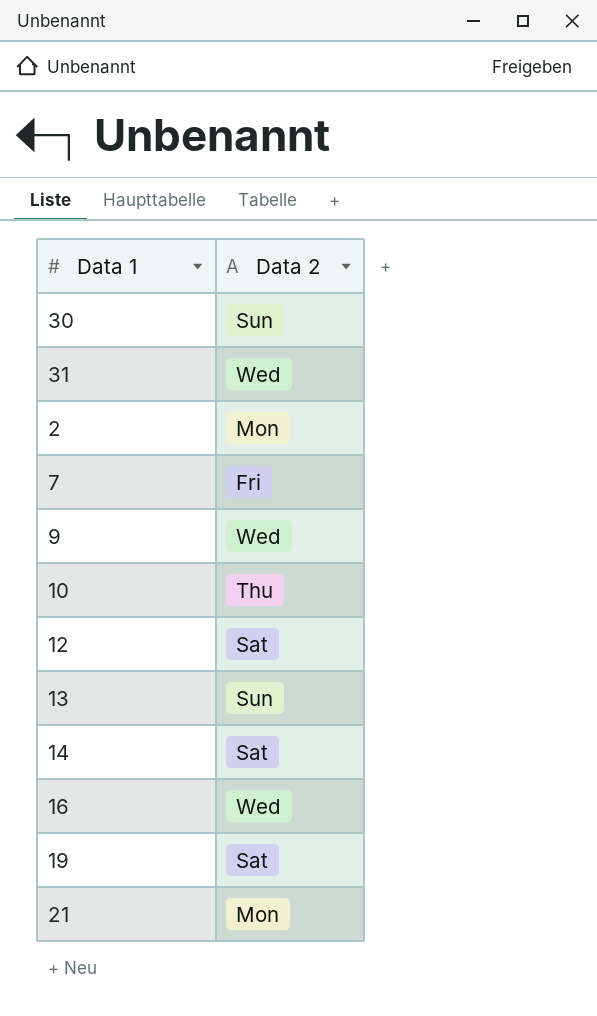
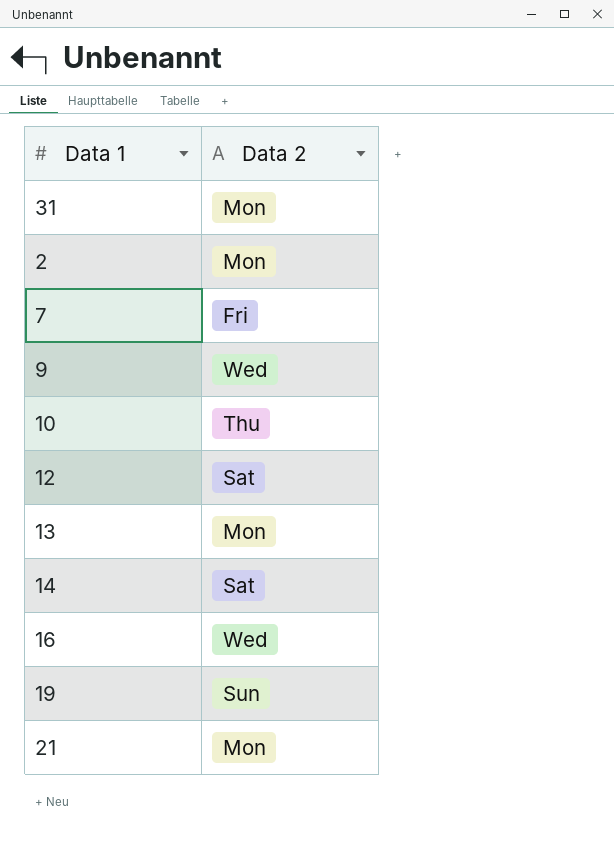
row 30: Sun -> none
31 | Data 2: Wed -> Mon
13 | Data 2: Sun -> Mon
19 | Data 2: Sat -> Sun

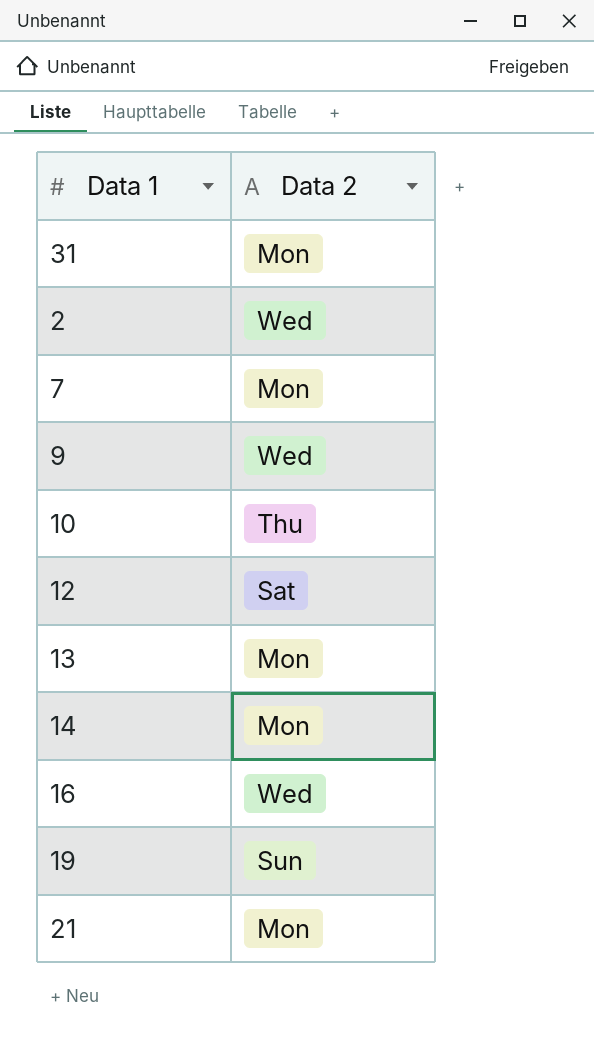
2 | Data 2: Mon -> Wed
7 | Data 2: Fri -> Mon
14 | Data 2: Sat -> Mon

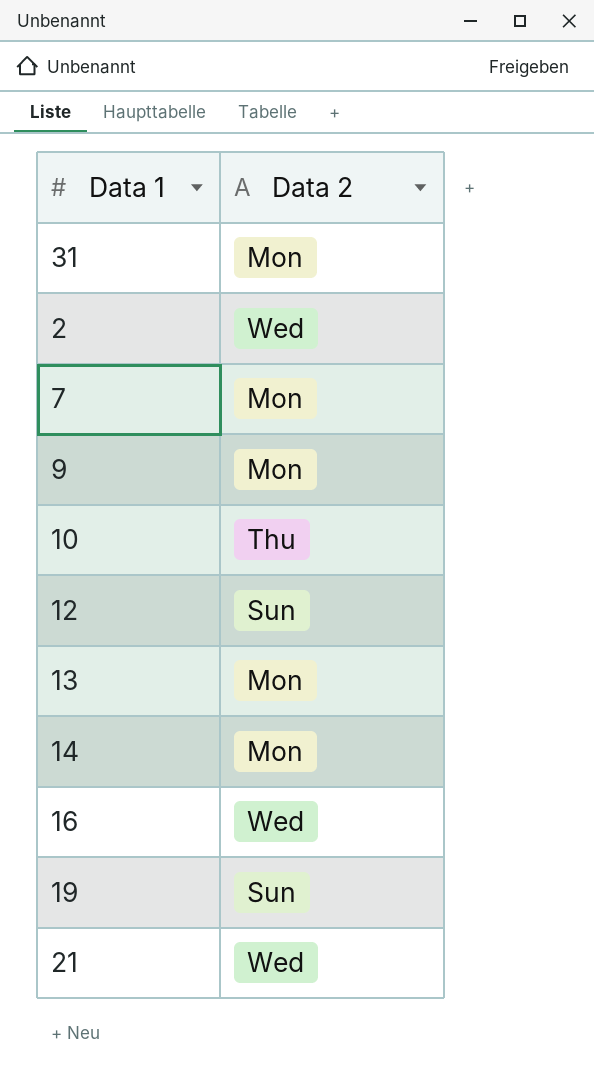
9 | Data 2: Wed -> Mon
12 | Data 2: Sat -> Sun
21 | Data 2: Mon -> Wed

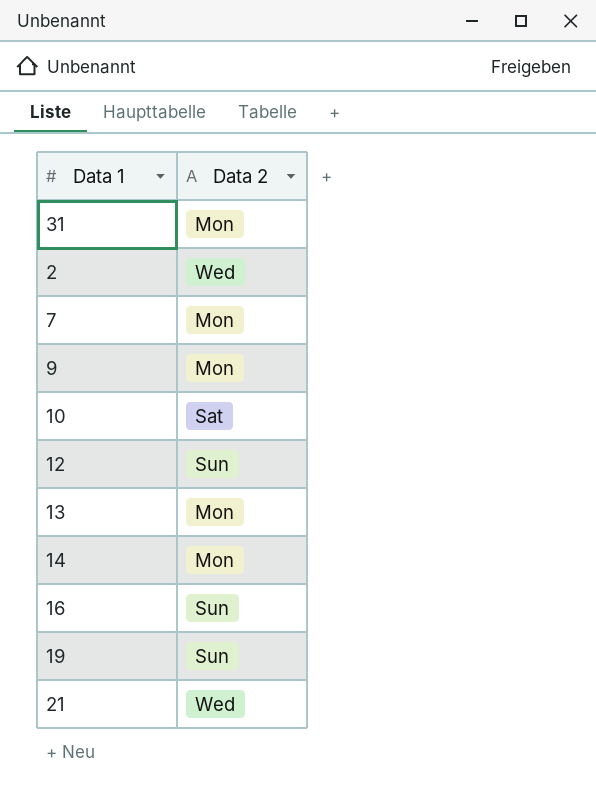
10 | Data 2: Thu -> Sat
16 | Data 2: Wed -> Sun

